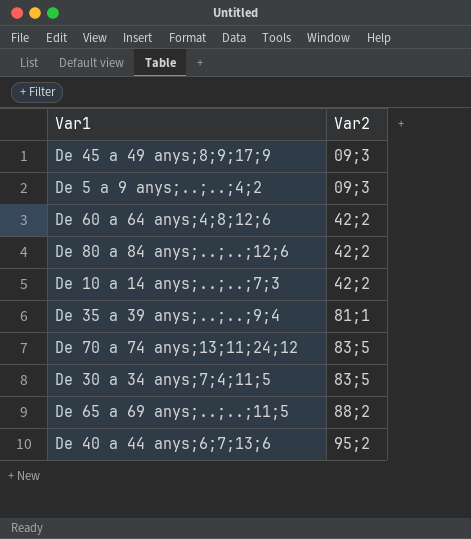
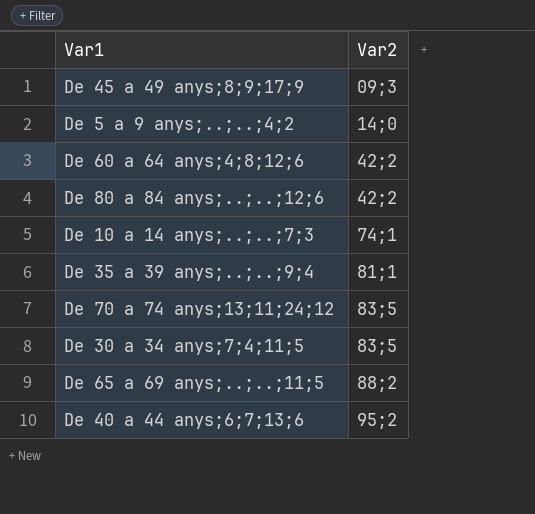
De 5 a 9 anys;..;..;4;2 | Var2: 09;3 -> 14;0
De 10 a 14 anys;..;..;7;3 | Var2: 42;2 -> 74;1

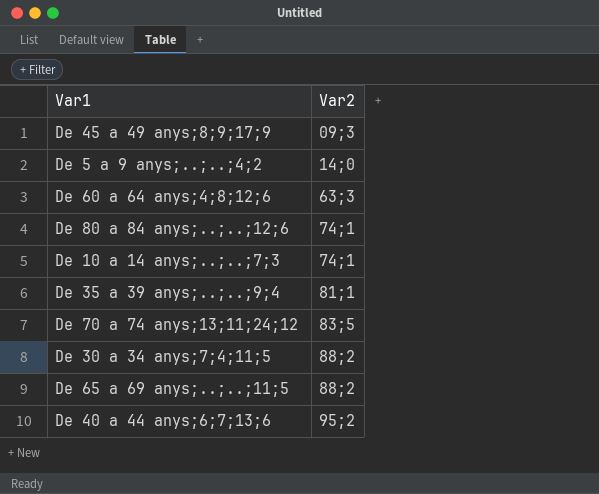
De 60 a 64 anys;4;8;12;6 | Var2: 42;2 -> 63;3
De 80 a 84 anys;..;..;12;6 | Var2: 42;2 -> 74;1
De 30 a 34 anys;7;4;11;5 | Var2: 83;5 -> 88;2

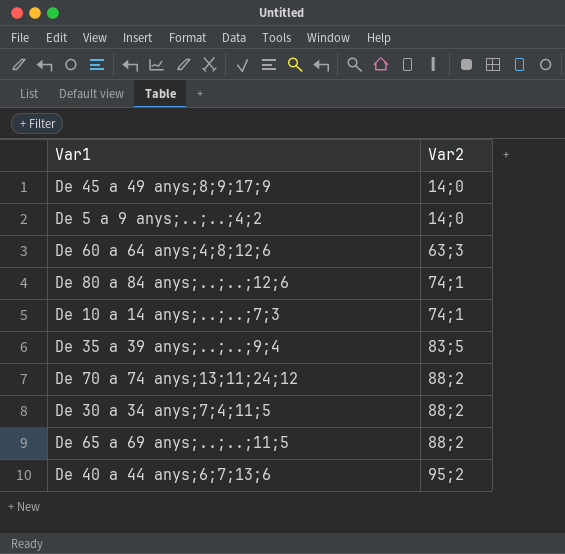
De 45 a 49 anys;8;9;17;9 | Var2: 09;3 -> 14;0
De 35 a 39 anys;..;..;9;4 | Var2: 81;1 -> 83;5
De 70 a 74 anys;13;11;24;12 | Var2: 83;5 -> 88;2

